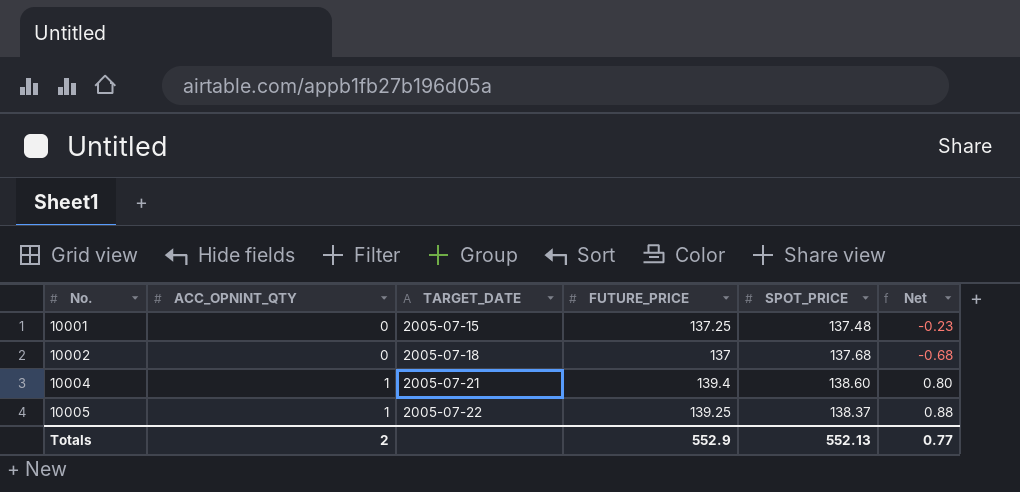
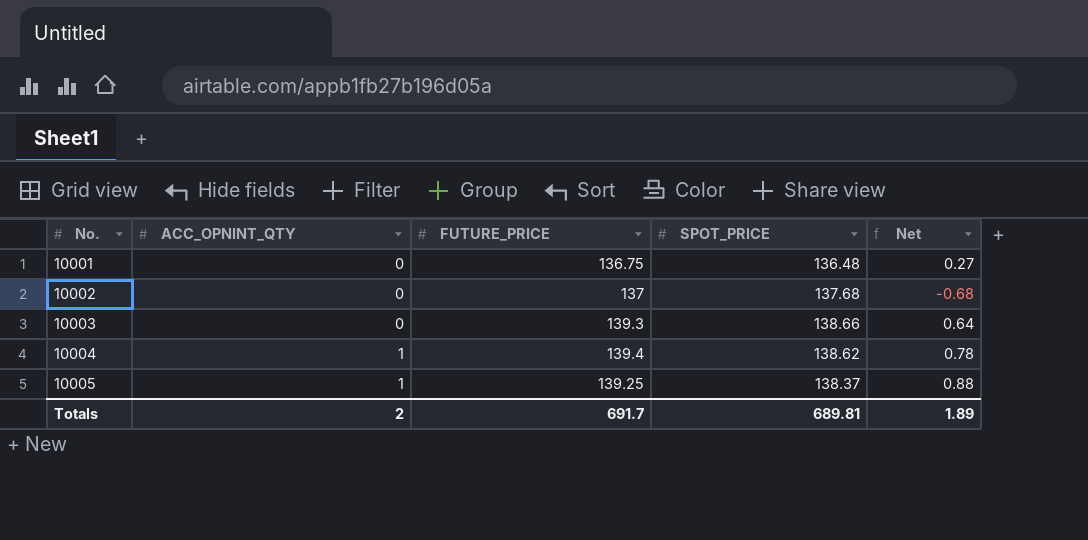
column TARGET_DATE | position: 3 -> none
10001 | FUTURE_PRICE: 137.25 -> 136.75
10001 | SPOT_PRICE: 137.48 -> 136.48
10001 | Net: -0.23 -> 0.27
row 10003: none -> 0 | 139.3 | 138.66 | 0.64
10004 | SPOT_PRICE: 138.60 -> 138.62
10004 | Net: 0.80 -> 0.78
Totals | FUTURE_PRICE: 552.9 -> 691.7
Totals | SPOT_PRICE: 552.13 -> 689.81
Totals | Net: 0.77 -> 1.89

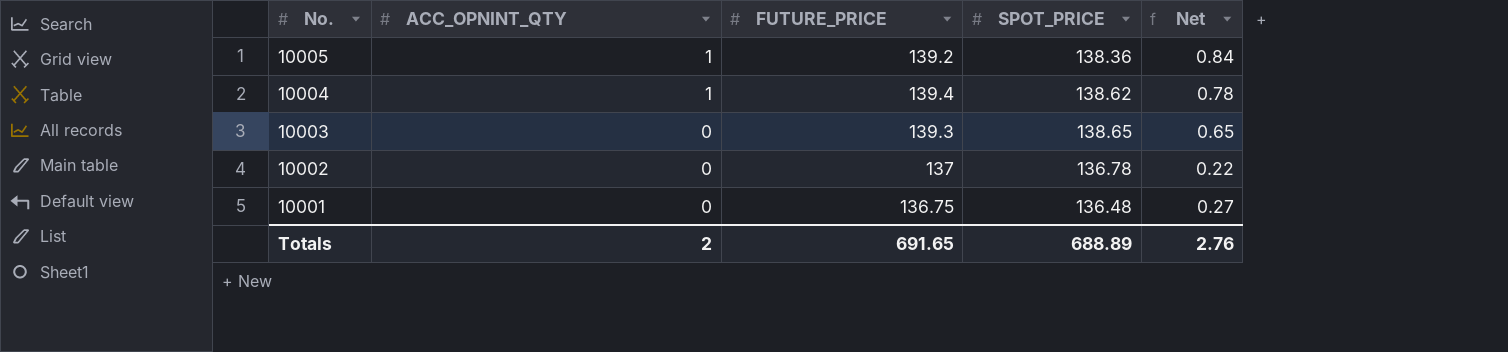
row order: No. ascending -> No. descending
10005 | FUTURE_PRICE: 139.25 -> 139.2
10005 | SPOT_PRICE: 138.37 -> 138.36
10005 | Net: 0.88 -> 0.84
10003 | SPOT_PRICE: 138.66 -> 138.65
10003 | Net: 0.64 -> 0.65
10002 | SPOT_PRICE: 137.68 -> 136.78
10002 | Net: -0.68 -> 0.22
Totals | FUTURE_PRICE: 691.7 -> 691.65
Totals | SPOT_PRICE: 689.81 -> 688.89
Totals | Net: 1.89 -> 2.76

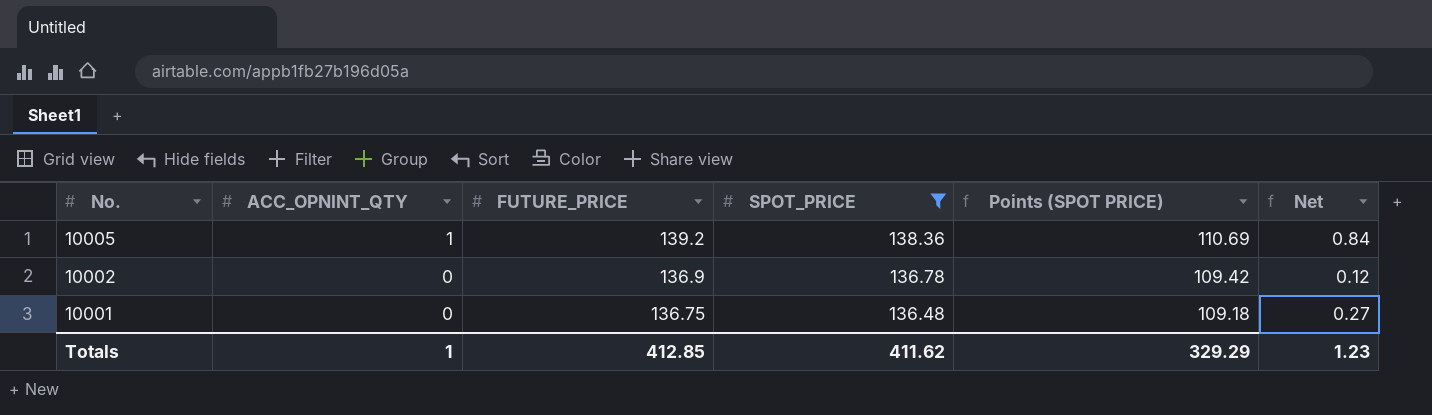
filter: none -> SPOT_PRICE <= 138.36
column Points (SPOT PRICE) | formula: none -> [SPOT_PRICE] * 0.8
10002 | FUTURE_PRICE: 137 -> 136.9
10002 | Net: 0.22 -> 0.12
Totals | ACC_OPNINT_QTY: 2 -> 1
Totals | FUTURE_PRICE: 691.65 -> 412.85
Totals | SPOT_PRICE: 688.89 -> 411.62
Totals | Net: 2.76 -> 1.23

